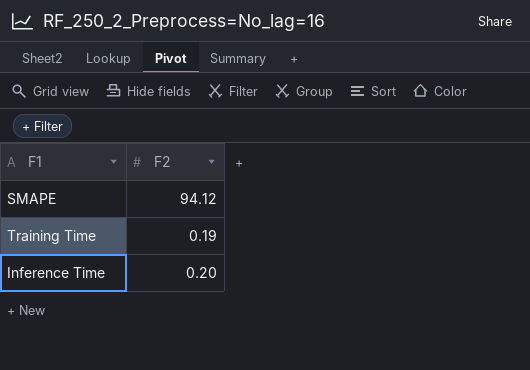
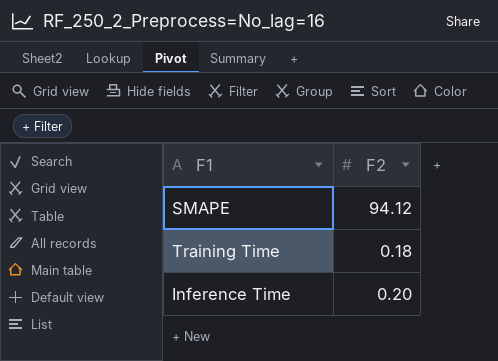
Training Time | F2: 0.19 -> 0.18

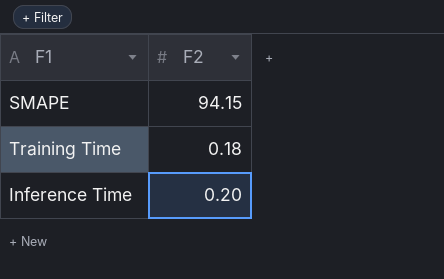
SMAPE | F2: 94.12 -> 94.15

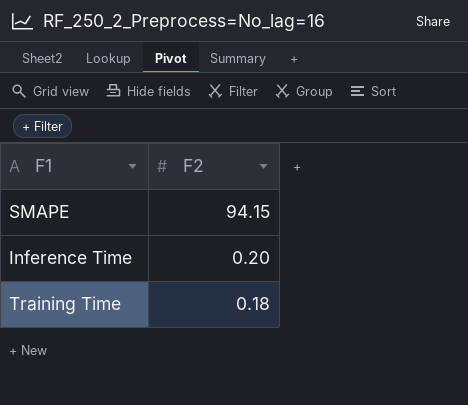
row order: none -> F2 descending

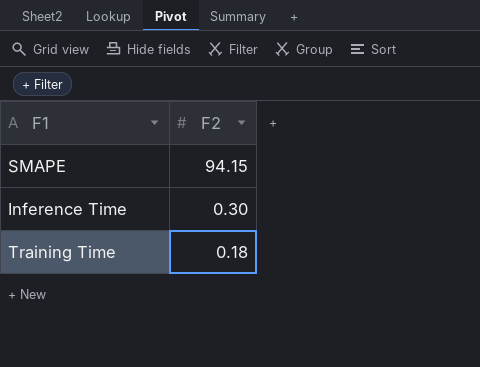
Inference Time | F2: 0.20 -> 0.30

